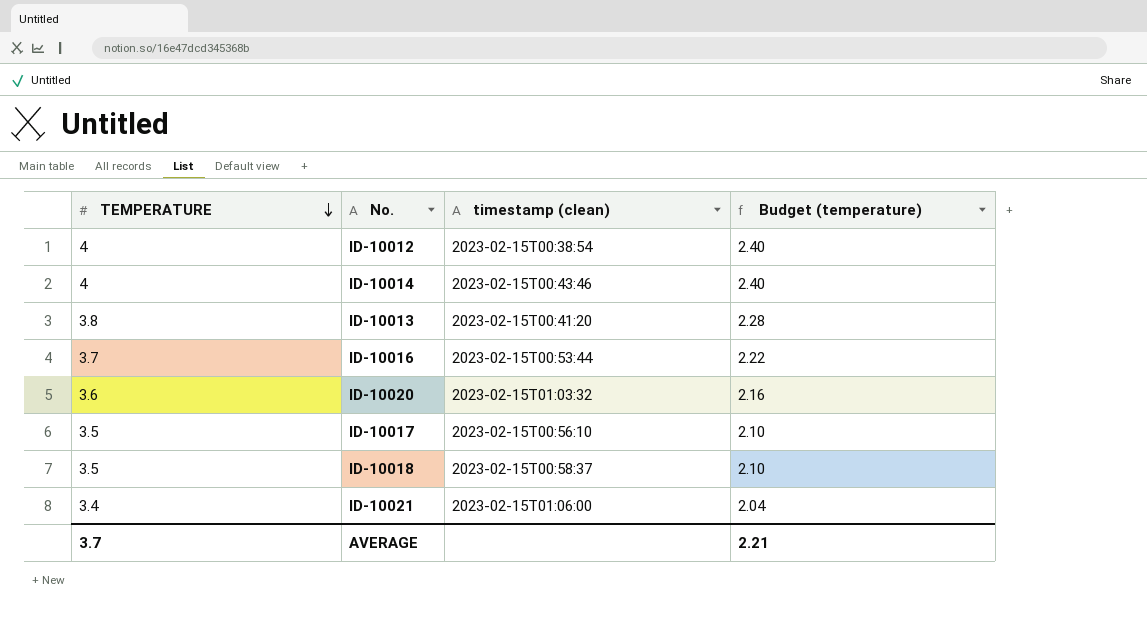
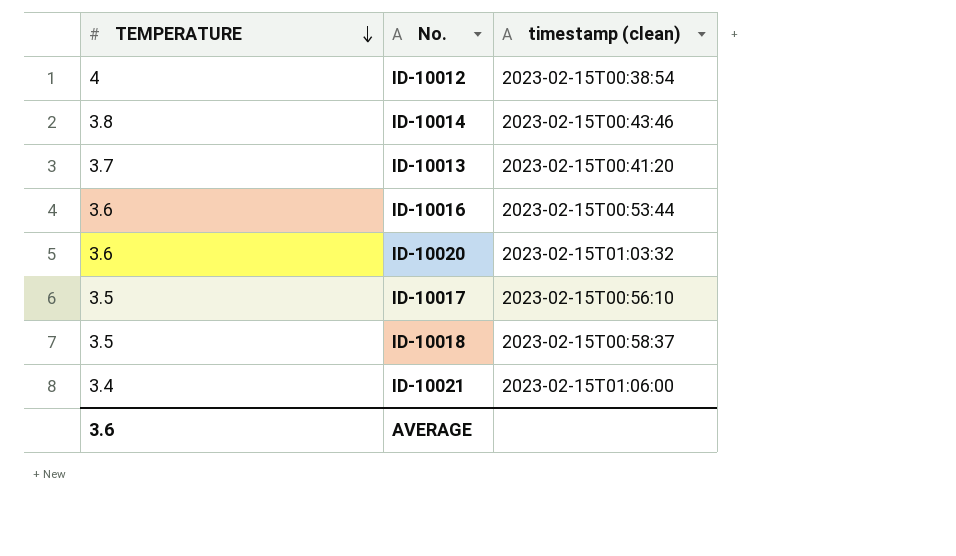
column Budget (temperature) | formula: [TEMPERATURE] * 0.6 -> none
ID-10014 | TEMPERATURE: 4 -> 3.8
ID-10013 | TEMPERATURE: 3.8 -> 3.7
ID-10016 | TEMPERATURE: 3.7 -> 3.6
AVERAGE | TEMPERATURE: 3.7 -> 3.6

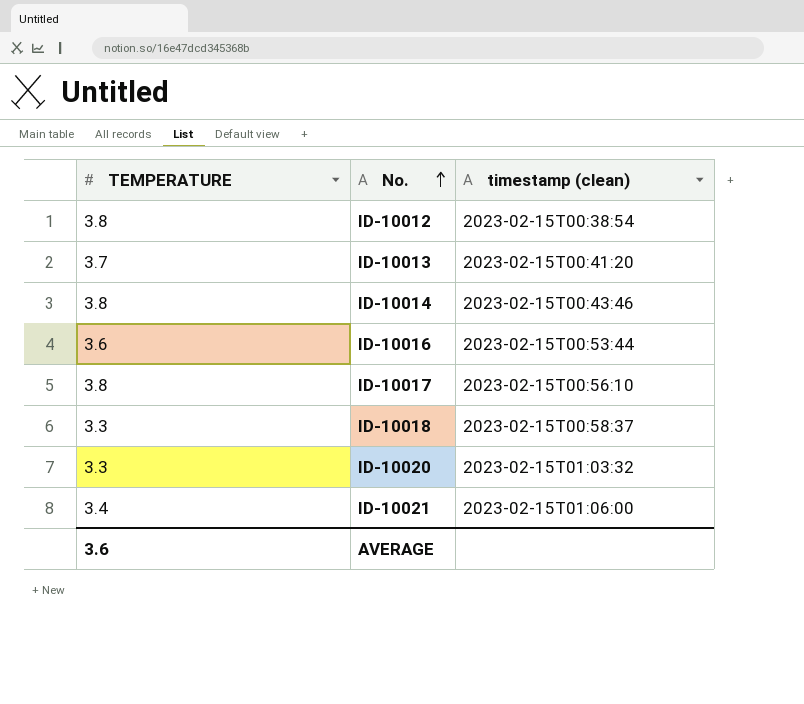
row order: TEMPERATURE descending -> No. ascending
ID-10012 | TEMPERATURE: 4 -> 3.8
ID-10017 | TEMPERATURE: 3.5 -> 3.8
ID-10018 | TEMPERATURE: 3.5 -> 3.3
ID-10020 | TEMPERATURE: 3.6 -> 3.3

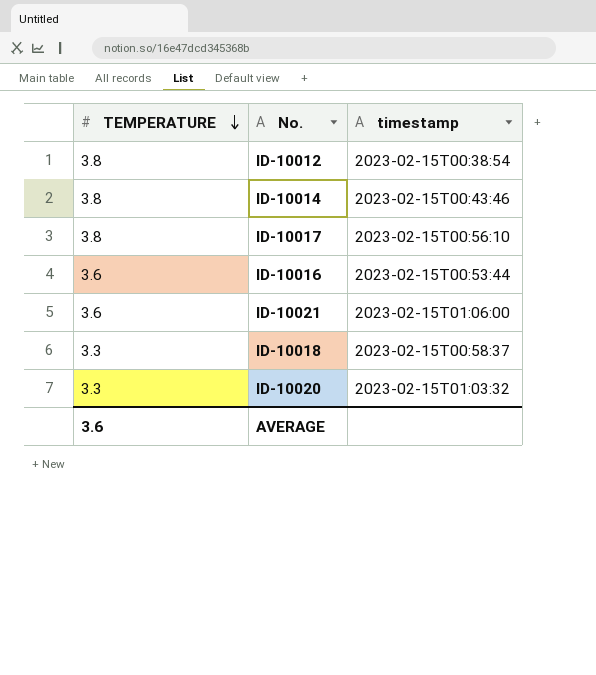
row order: No. ascending -> TEMPERATURE descending
column name: timestamp (clean) -> timestamp
row ID-10013: 3.7 | 2023-02-15T00:41:20 -> none
ID-10021 | TEMPERATURE: 3.4 -> 3.6

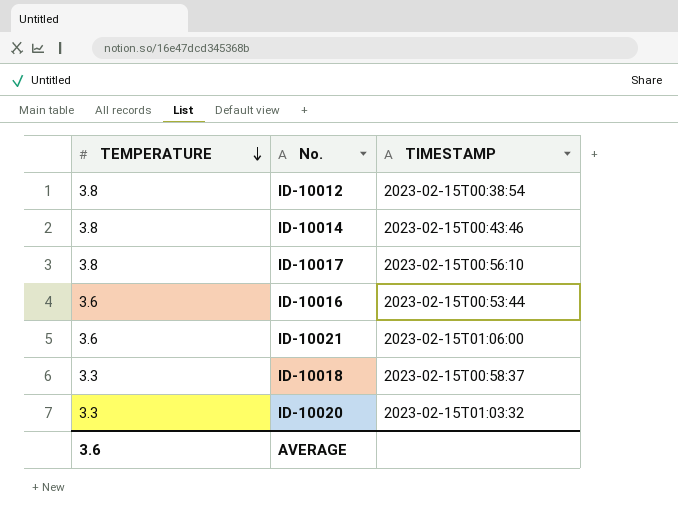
column name: timestamp -> TIMESTAMP

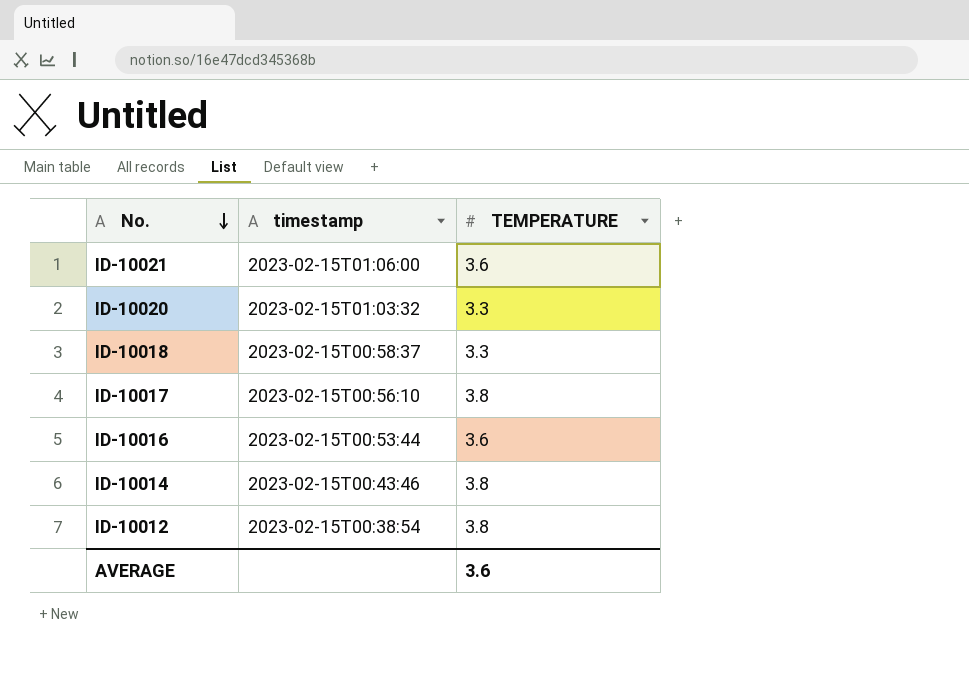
row order: TEMPERATURE descending -> No. descending
column name: TIMESTAMP -> timestamp
column TEMPERATURE | position: 1 -> 3

